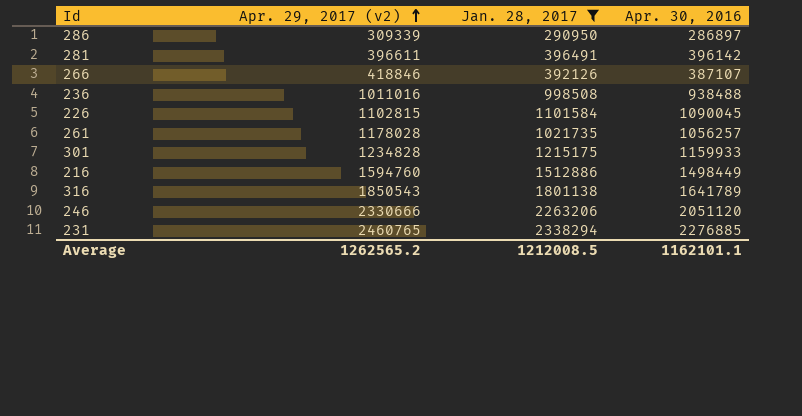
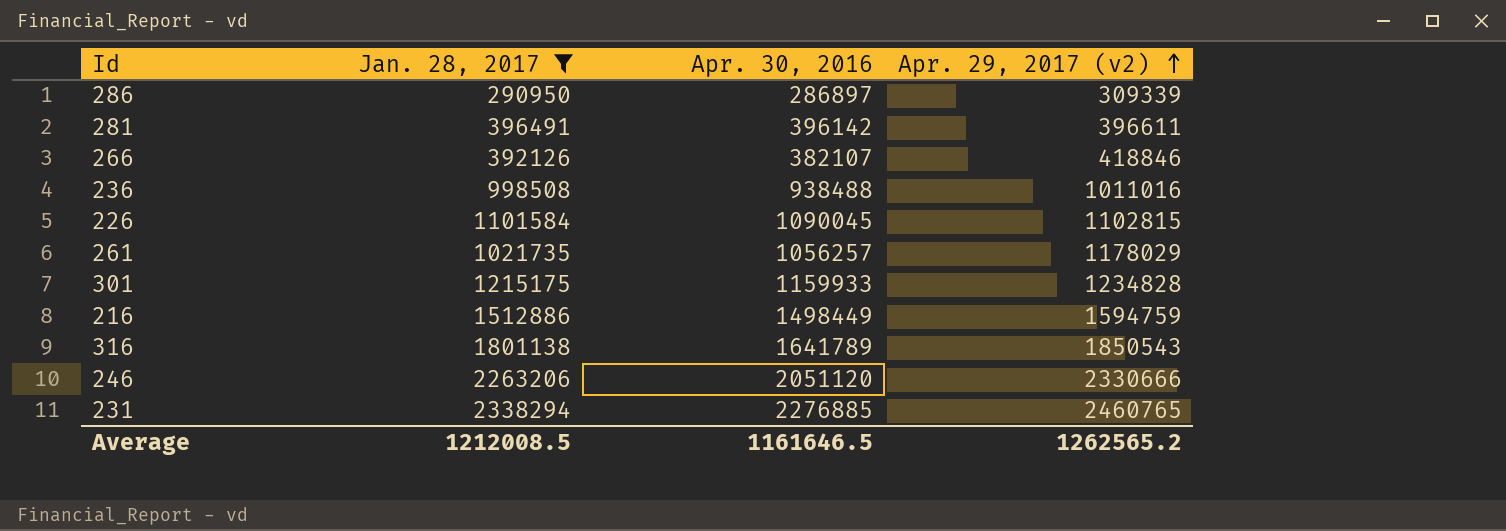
column Apr. 29, 2017 (v2) | position: 2 -> 4
266 | Apr. 30, 2016: 387107 -> 382107
261 | Apr. 29, 2017 (v2): 1178028 -> 1178029
216 | Apr. 29, 2017 (v2): 1594760 -> 1594759
Average | Apr. 30, 2016: 1162101.1 -> 1161646.5

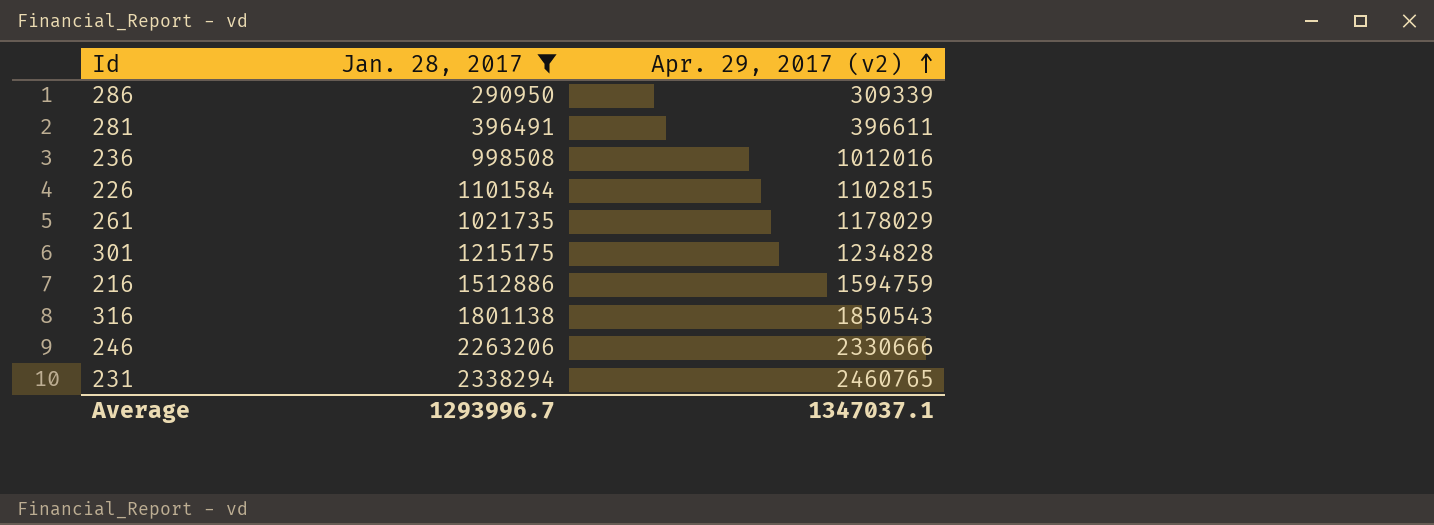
column Apr. 30, 2016 | position: 3 -> none
row 266: 392126 | 382107 | 418846 -> none
236 | Apr. 29, 2017 (v2): 1011016 -> 1012016
Average | Jan. 28, 2017: 1212008.5 -> 1293996.7
Average | Apr. 29, 2017 (v2): 1262565.2 -> 1347037.1

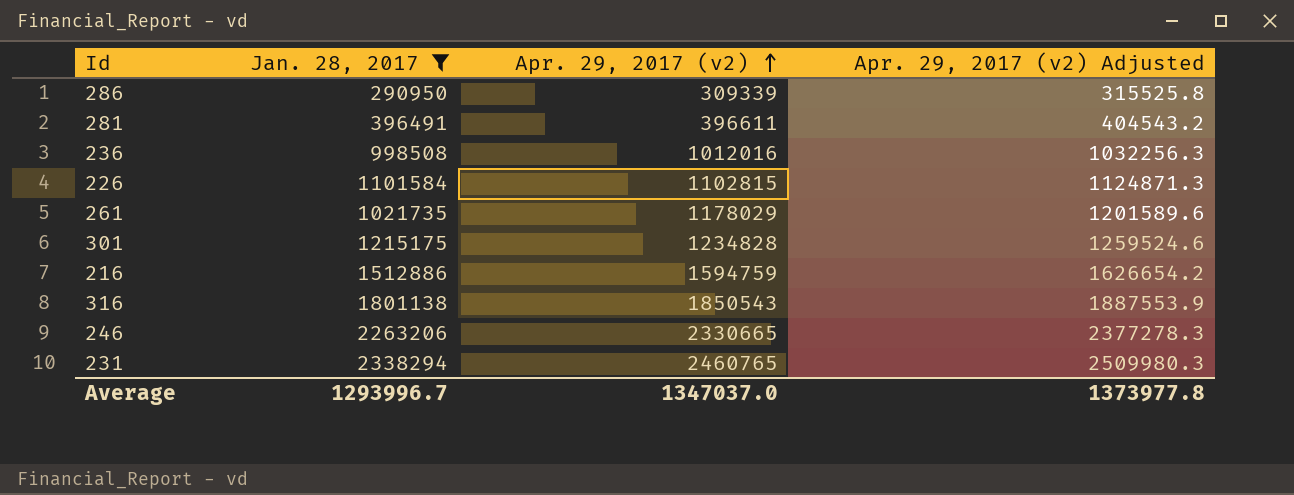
column Apr. 29, 2017 (v2) Adjusted | formula: none -> [Apr. 29, 2017 (v2)] * 1.02
246 | Apr. 29, 2017 (v2): 2330666 -> 2330665
Average | Apr. 29, 2017 (v2): 1347037.1 -> 1347037.0

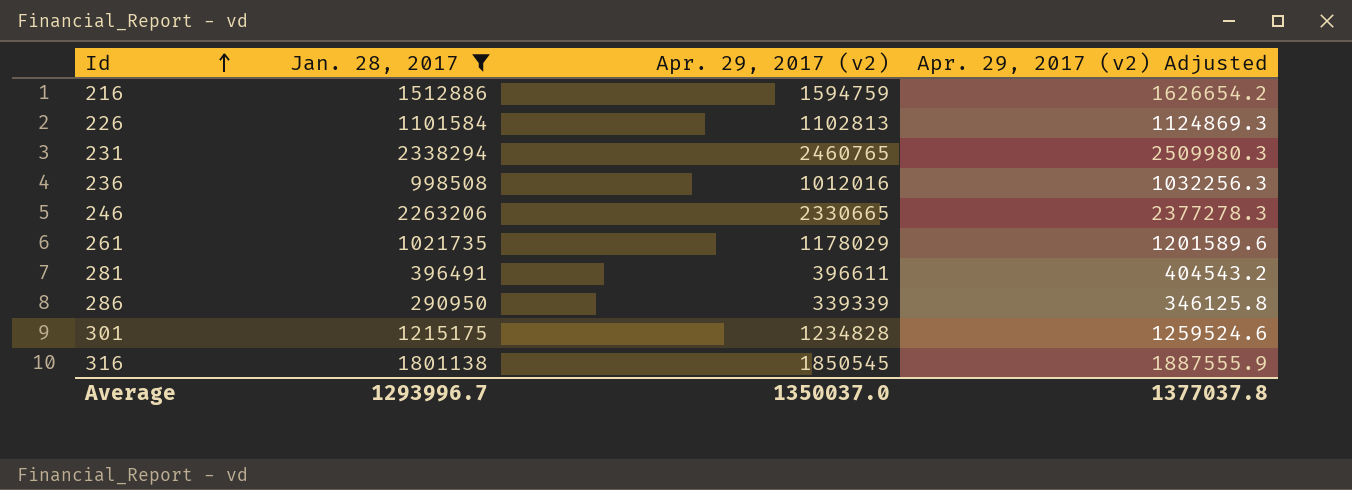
row order: Apr. 29, 2017 (v2) ascending -> Id ascending
226 | Apr. 29, 2017 (v2): 1102815 -> 1102813
226 | Apr. 29, 2017 (v2) Adjusted: 1124871.3 -> 1124869.3
286 | Apr. 29, 2017 (v2): 309339 -> 339339
286 | Apr. 29, 2017 (v2) Adjusted: 315525.8 -> 346125.8
316 | Apr. 29, 2017 (v2): 1850543 -> 1850545
316 | Apr. 29, 2017 (v2) Adjusted: 1887553.9 -> 1887555.9
Average | Apr. 29, 2017 (v2): 1347037.0 -> 1350037.0
Average | Apr. 29, 2017 (v2) Adjusted: 1373977.8 -> 1377037.8

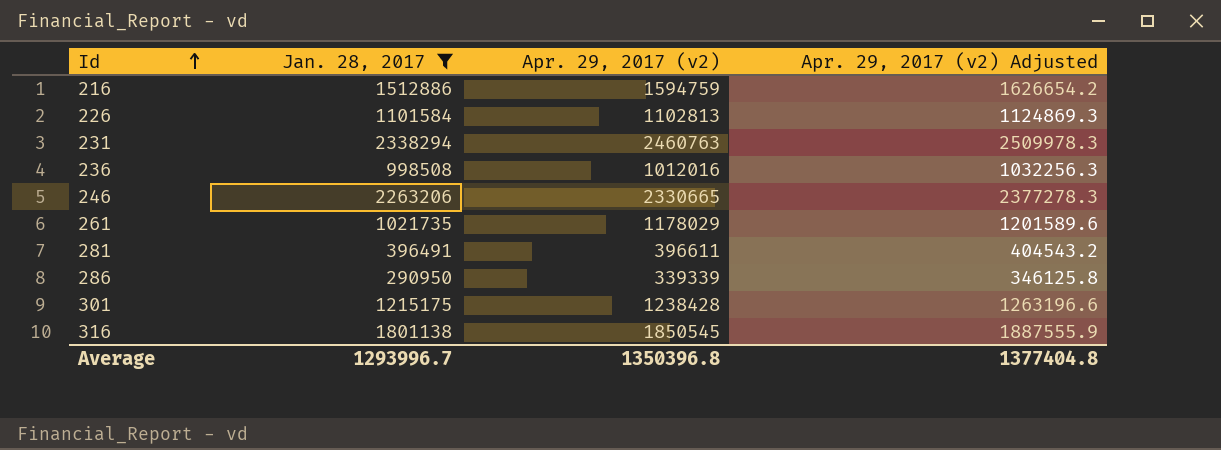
231 | Apr. 29, 2017 (v2): 2460765 -> 2460763
231 | Apr. 29, 2017 (v2) Adjusted: 2509980.3 -> 2509978.3
301 | Apr. 29, 2017 (v2): 1234828 -> 1238428
301 | Apr. 29, 2017 (v2) Adjusted: 1259524.6 -> 1263196.6
Average | Apr. 29, 2017 (v2): 1350037.0 -> 1350396.8
Average | Apr. 29, 2017 (v2) Adjusted: 1377037.8 -> 1377404.8

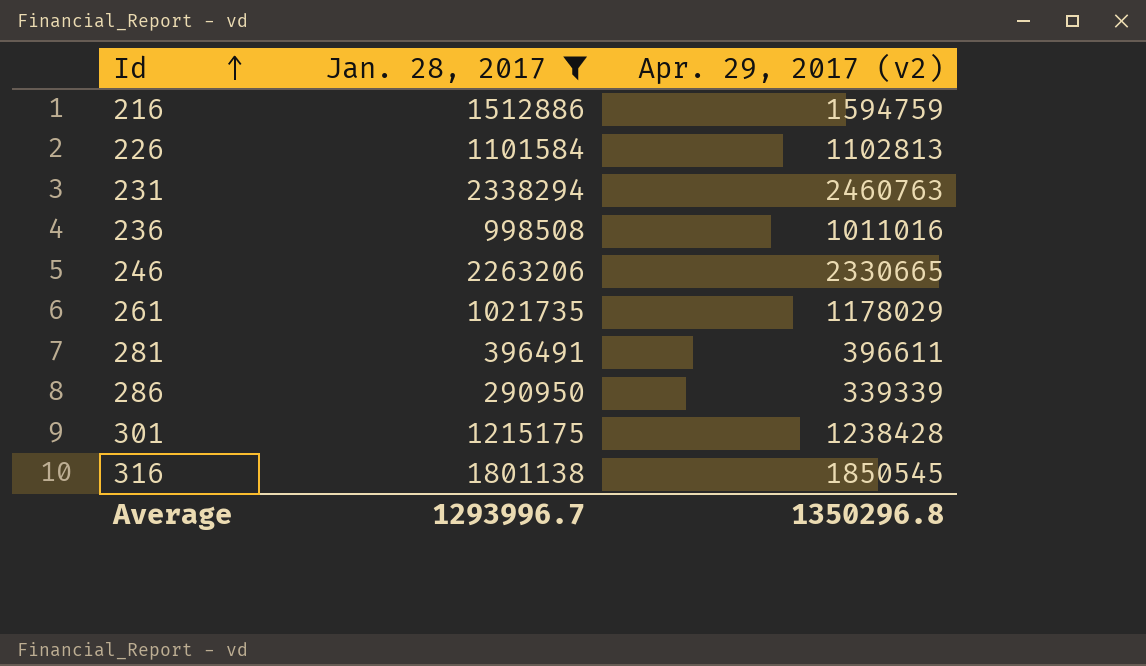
column Apr. 29, 2017 (v2) Adjusted | formula: [Apr. 29, 2017 (v2)] * 1.02 -> none
236 | Apr. 29, 2017 (v2): 1012016 -> 1011016
Average | Apr. 29, 2017 (v2): 1350396.8 -> 1350296.8

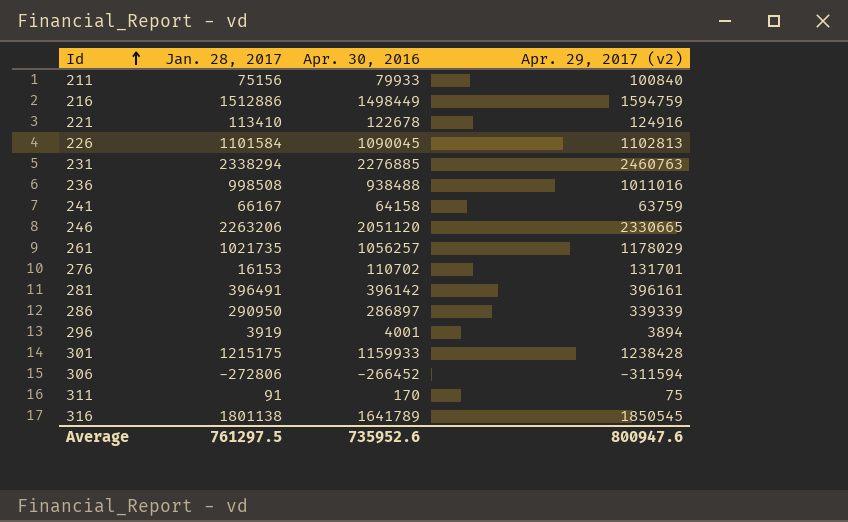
filter: Jan. 28, 2017 >= 290950 -> none
column Apr. 30, 2016 | position: none -> 3
281 | Apr. 29, 2017 (v2): 396611 -> 396161
Average | Jan. 28, 2017: 1293996.7 -> 761297.5
Average | Apr. 29, 2017 (v2): 1350296.8 -> 800947.6

